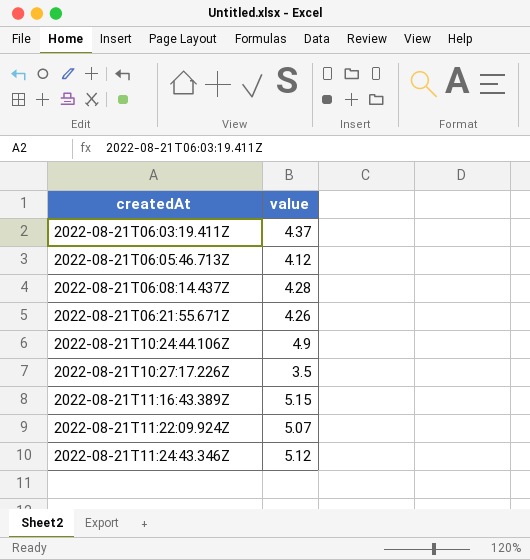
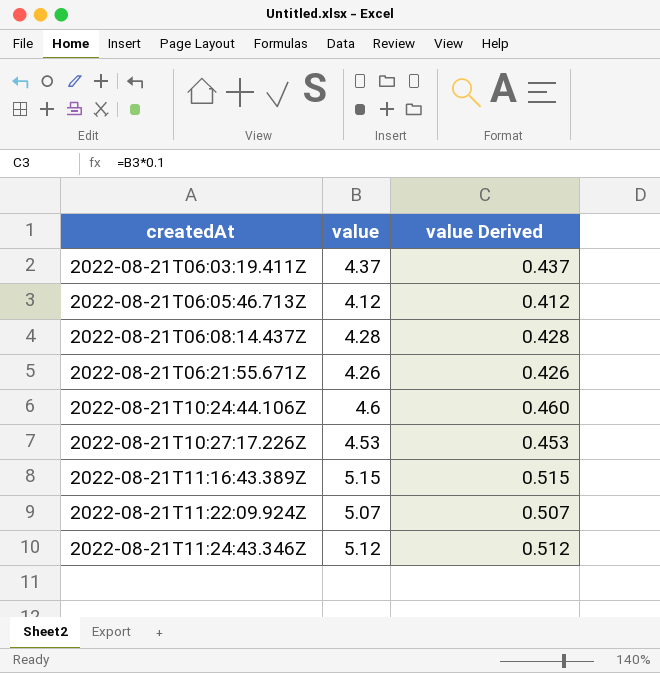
column value Derived | formula: none -> [value] * 0.1
2022-08-21T10:24:44.106Z | value: 4.9 -> 4.6
2022-08-21T10:27:17.226Z | value: 3.5 -> 4.53

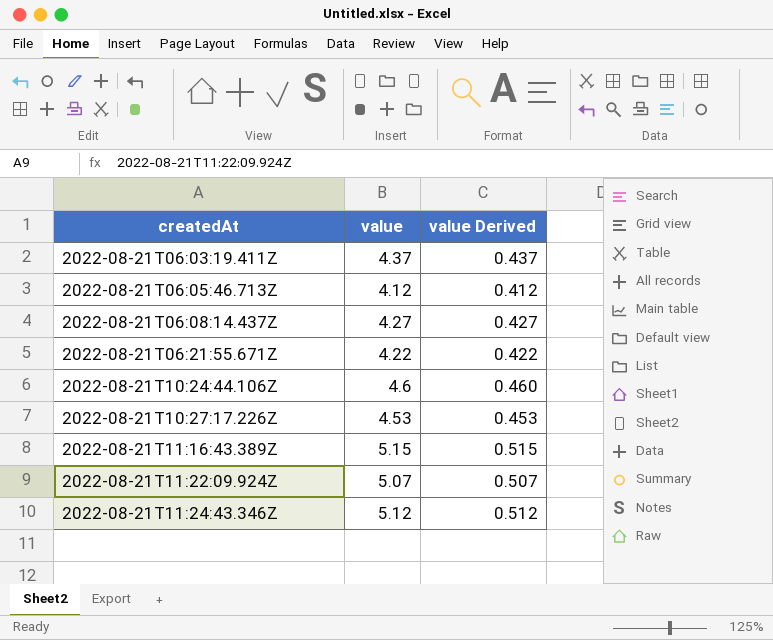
2022-08-21T06:08:14.437Z | value: 4.28 -> 4.27
2022-08-21T06:08:14.437Z | value Derived: 0.428 -> 0.427
2022-08-21T06:21:55.671Z | value: 4.26 -> 4.22
2022-08-21T06:21:55.671Z | value Derived: 0.426 -> 0.422

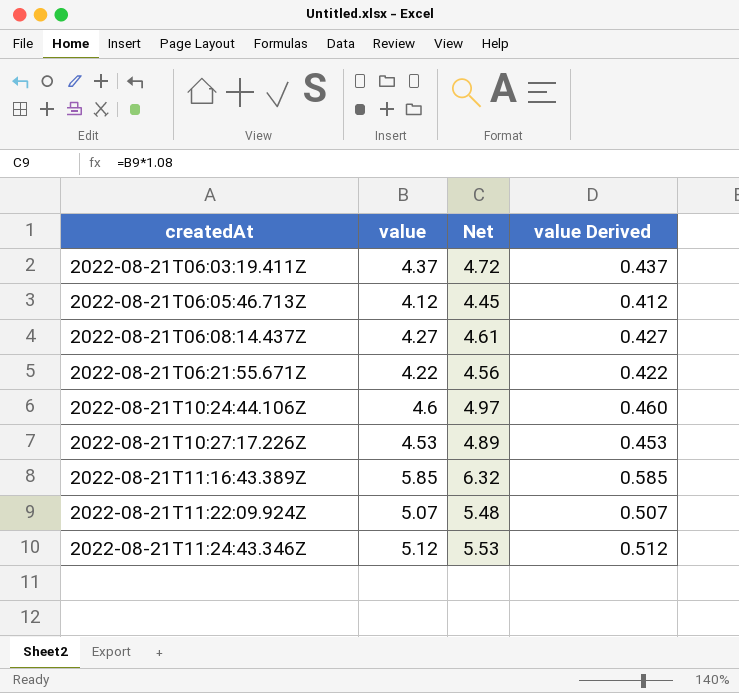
column Net | formula: none -> [value] * 1.08
2022-08-21T11:16:43.389Z | value: 5.15 -> 5.85
2022-08-21T11:16:43.389Z | value Derived: 0.515 -> 0.585

